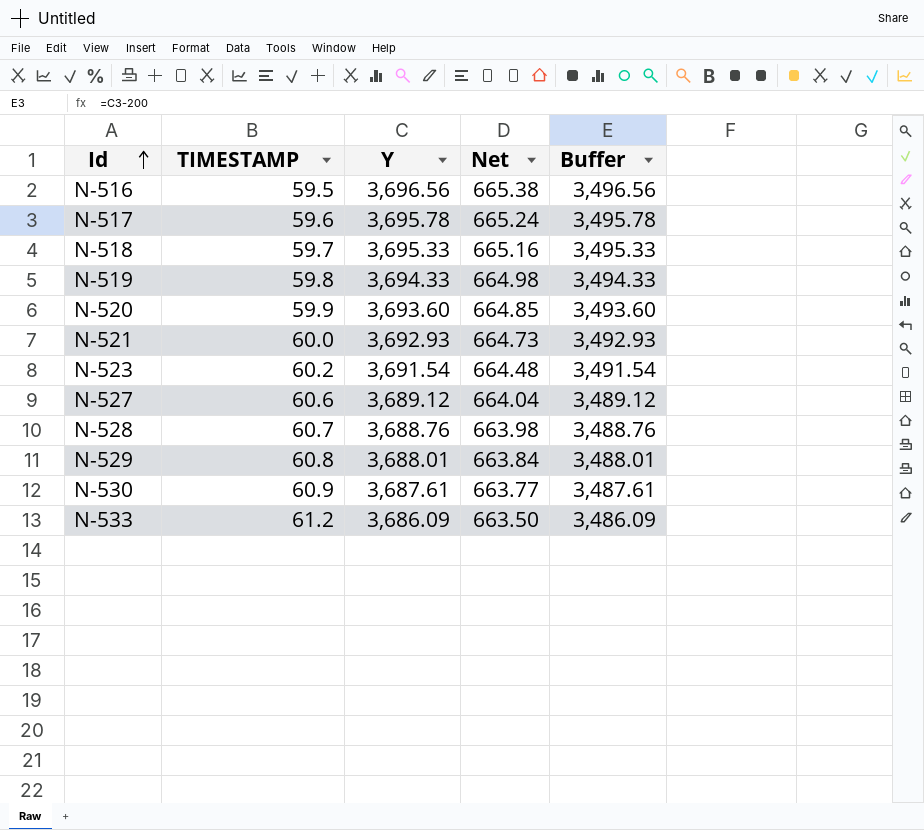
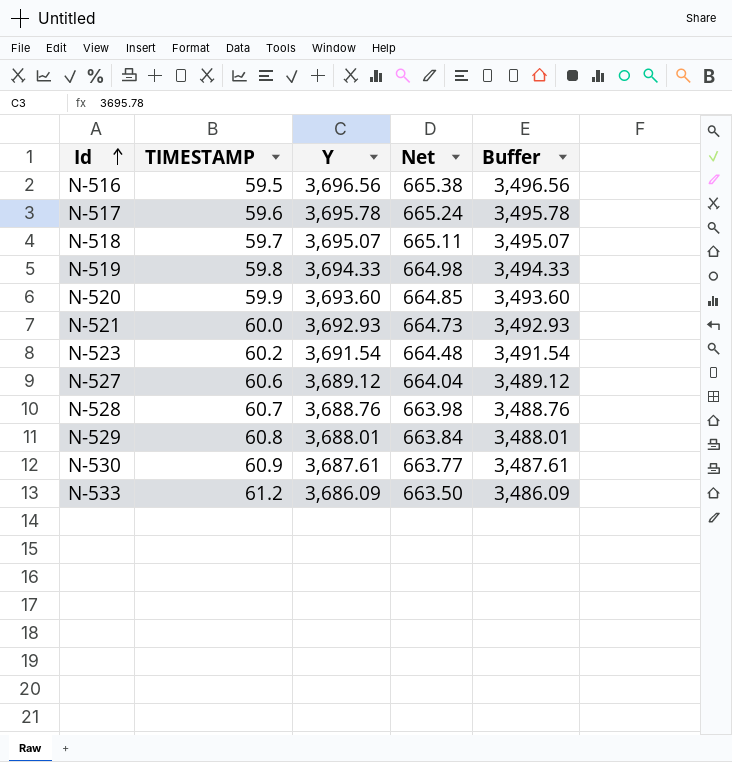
N-518 | Y: 3,695.33 -> 3,695.07
N-518 | Net: 665.16 -> 665.11
N-518 | Buffer: 3,495.33 -> 3,495.07

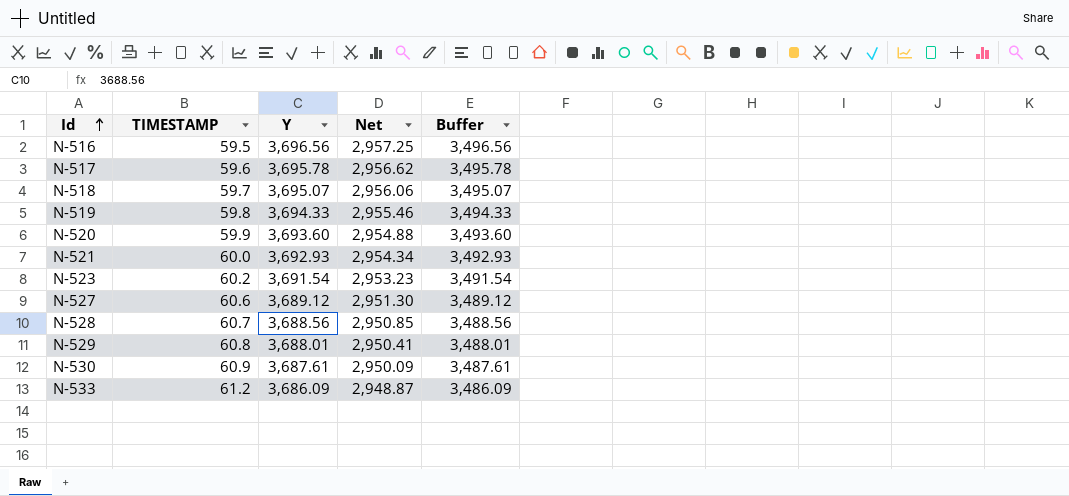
column Net | formula: [Y] * 0.18 -> [Y] * 0.8
N-528 | Y: 3,688.76 -> 3,688.56
N-528 | Buffer: 3,488.76 -> 3,488.56

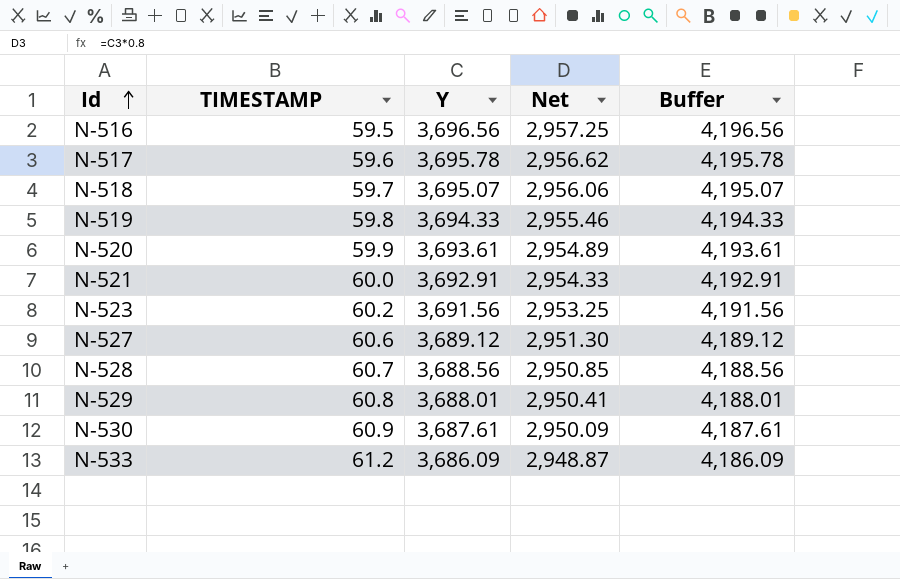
column Buffer | formula: [Y] - 200 -> [Y] + 500
N-520 | Y: 3,693.60 -> 3,693.61
N-520 | Net: 2,954.88 -> 2,954.89
N-521 | Y: 3,692.93 -> 3,692.91
N-521 | Net: 2,954.34 -> 2,954.33
N-523 | Y: 3,691.54 -> 3,691.56
N-523 | Net: 2,953.23 -> 2,953.25

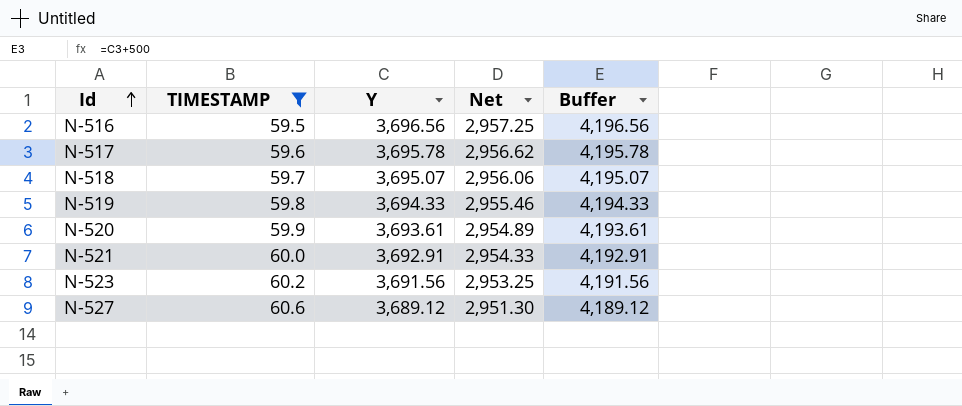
filter: none -> TIMESTAMP <= 60.6

